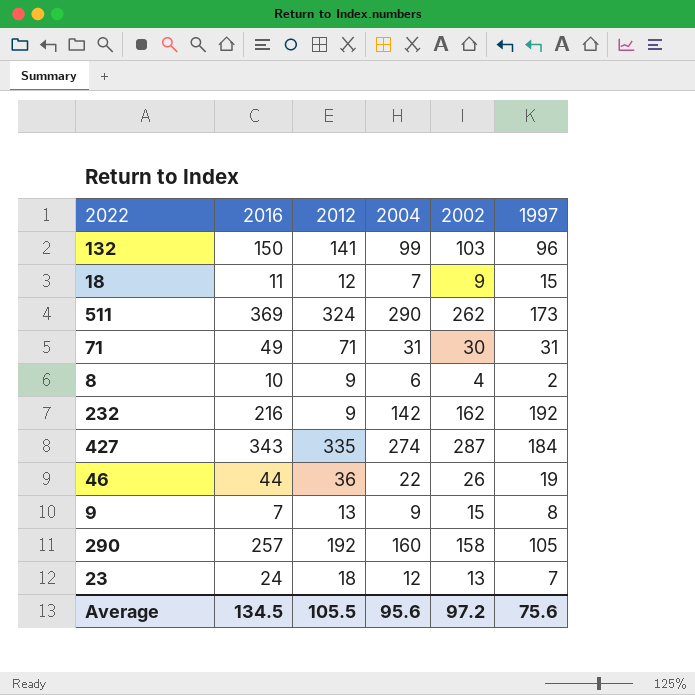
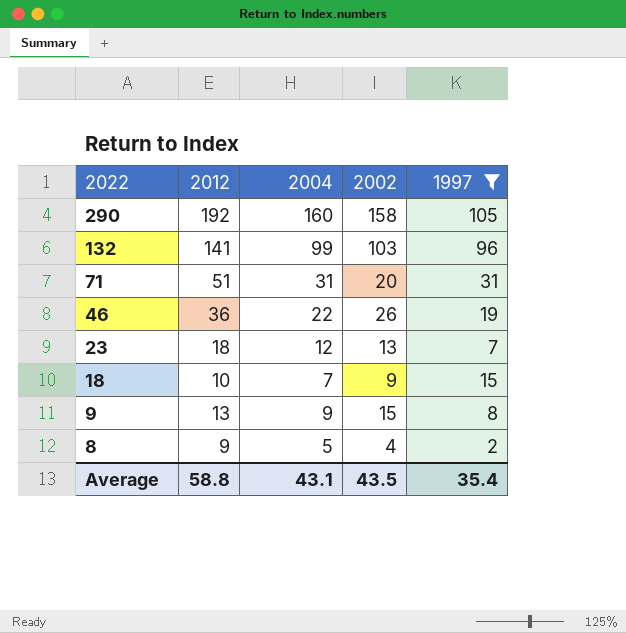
filter: none -> 1997 <= 105
row order: none -> 2022 descending
column 2016 | position: 2 -> none
71 | 2012: 71 -> 51
71 | 2002: 30 -> 20
18 | 2012: 12 -> 10
8 | 2004: 6 -> 5
Average | 2012: 105.5 -> 58.8
Average | 2004: 95.6 -> 43.1
Average | 2002: 97.2 -> 43.5
Average | 1997: 75.6 -> 35.4

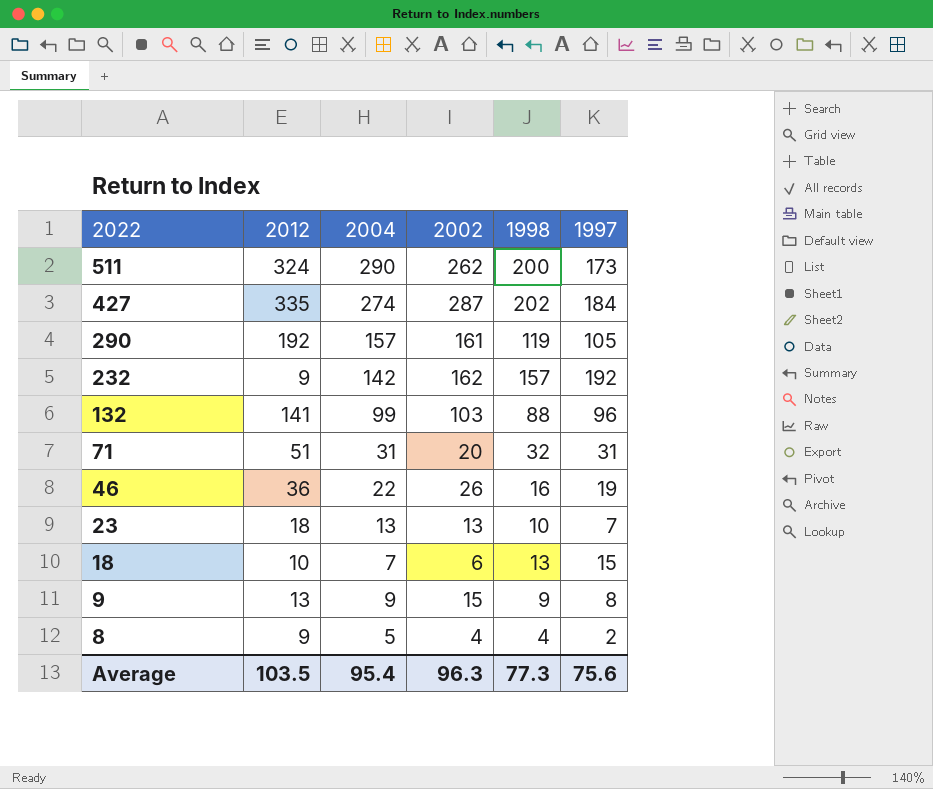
filter: 1997 <= 105 -> none
column 1998 | position: none -> 5
290 | 2004: 160 -> 157
290 | 2002: 158 -> 161
23 | 2004: 12 -> 13
18 | 2002: 9 -> 6
Average | 2012: 58.8 -> 103.5
Average | 2004: 43.1 -> 95.4
Average | 2002: 43.5 -> 96.3
Average | 1997: 35.4 -> 75.6

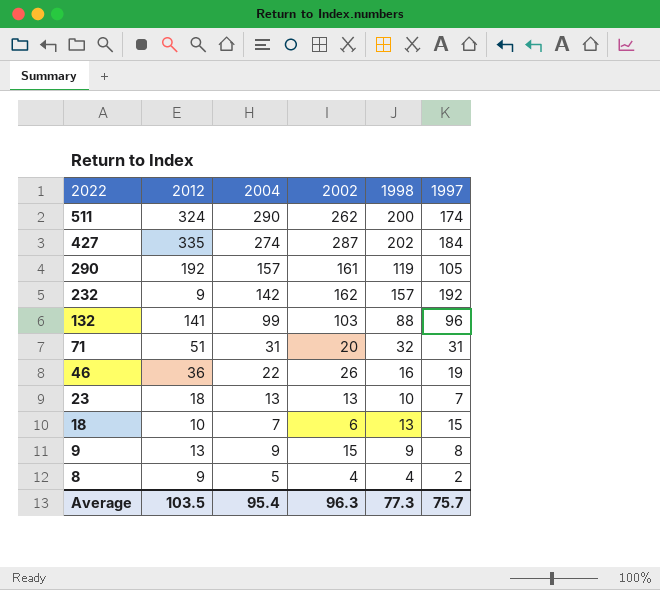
511 | 1997: 173 -> 174
Average | 1997: 75.6 -> 75.7

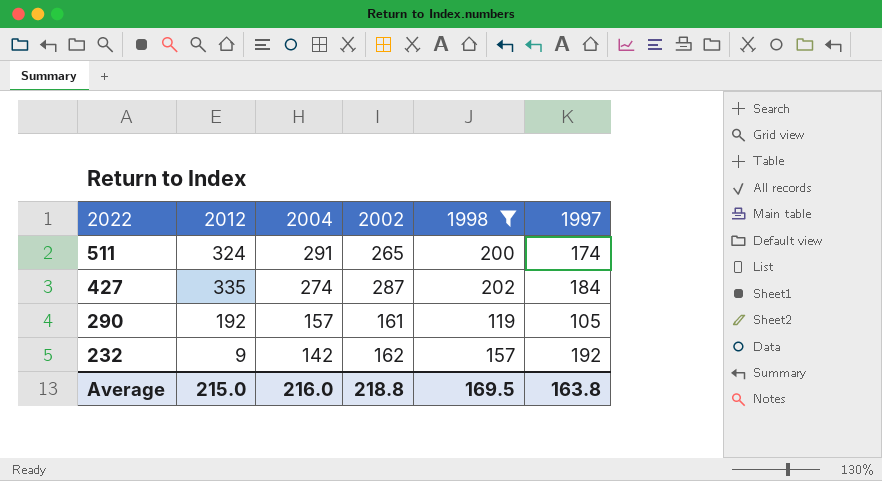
filter: none -> 1998 >= 119
511 | 2004: 290 -> 291
511 | 2002: 262 -> 265
Average | 2012: 103.5 -> 215.0
Average | 2004: 95.4 -> 216.0
Average | 2002: 96.3 -> 218.8
Average | 1998: 77.3 -> 169.5
Average | 1997: 75.7 -> 163.8

